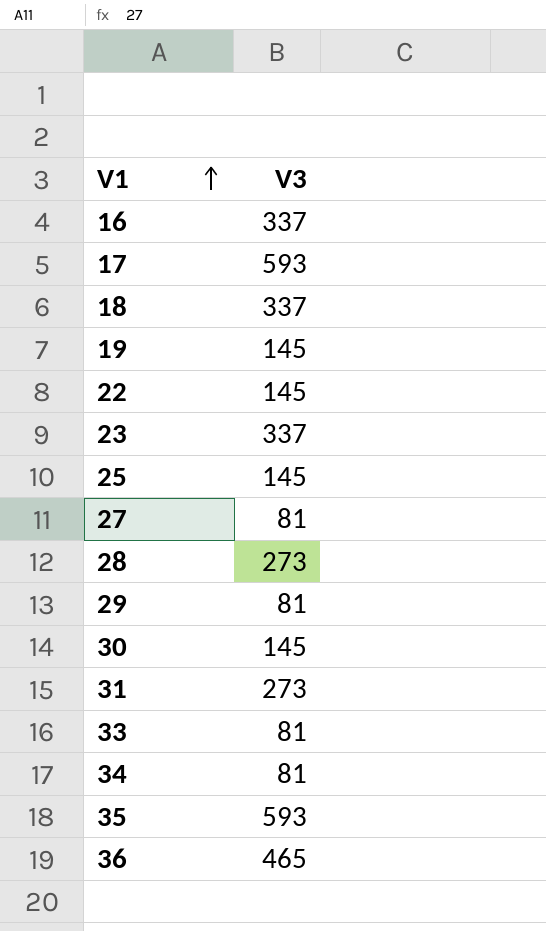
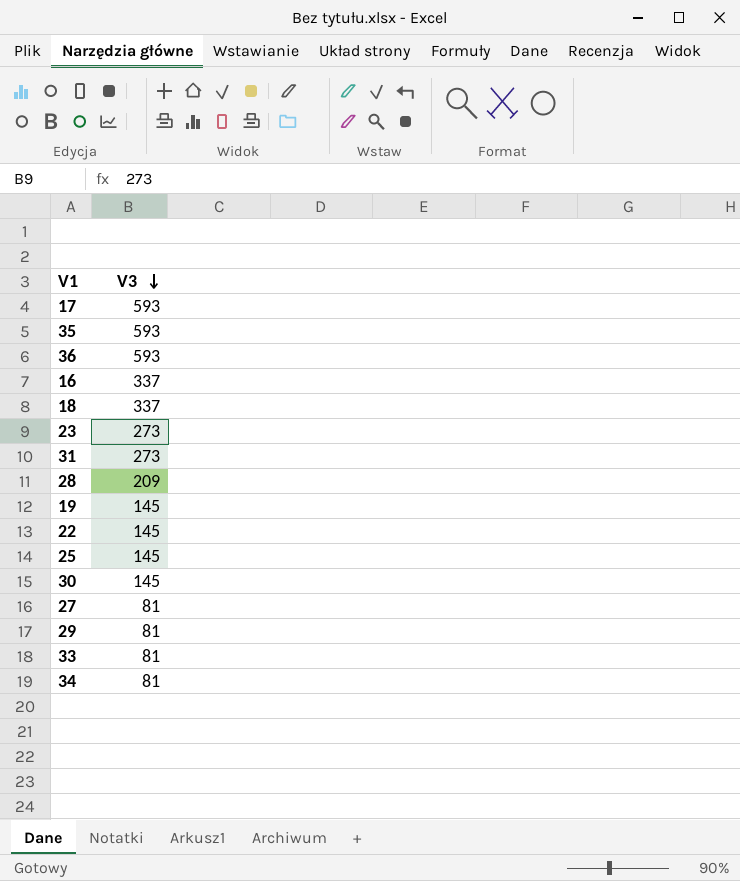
row order: V1 ascending -> V3 descending
36 | V3: 465 -> 593
23 | V3: 337 -> 273
28 | V3: 273 -> 209

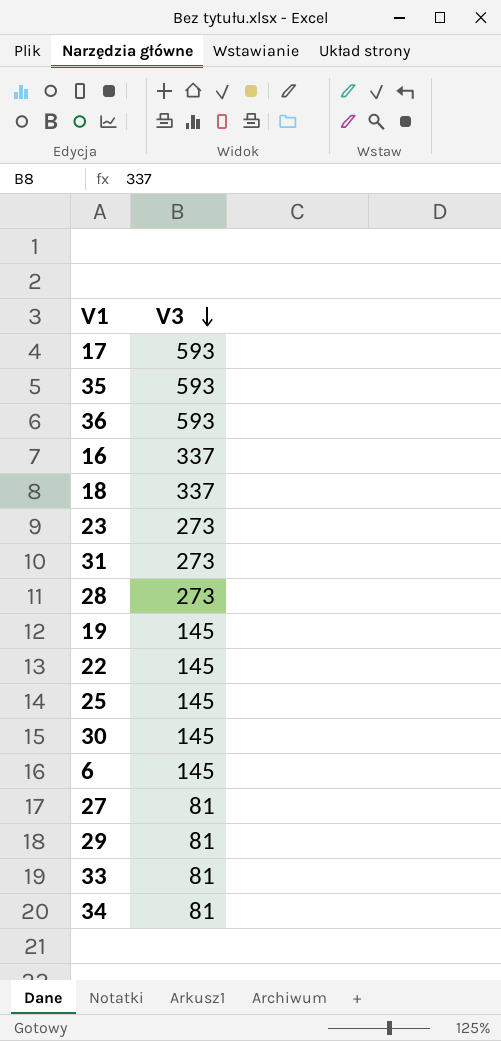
28 | V3: 209 -> 273
row 6: none -> 145

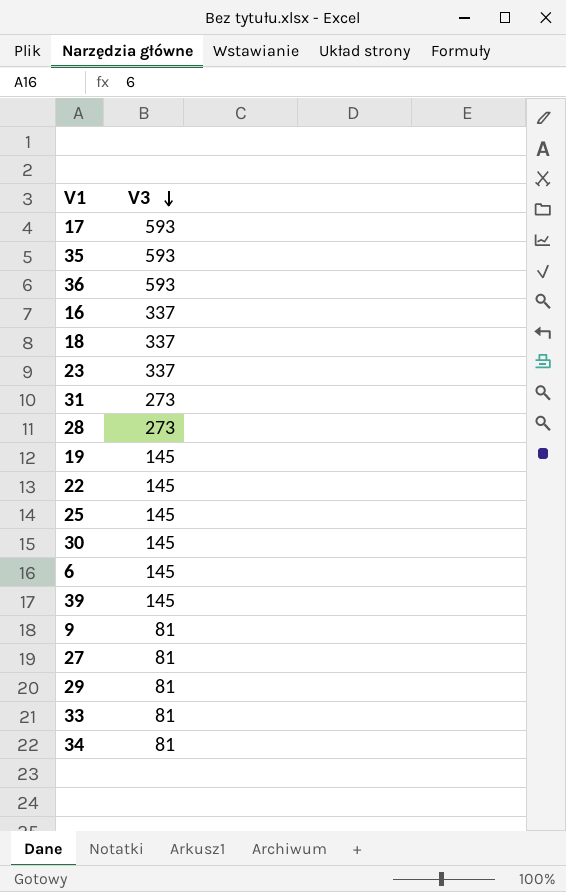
23 | V3: 273 -> 337
row 39: none -> 145
row 9: none -> 81

